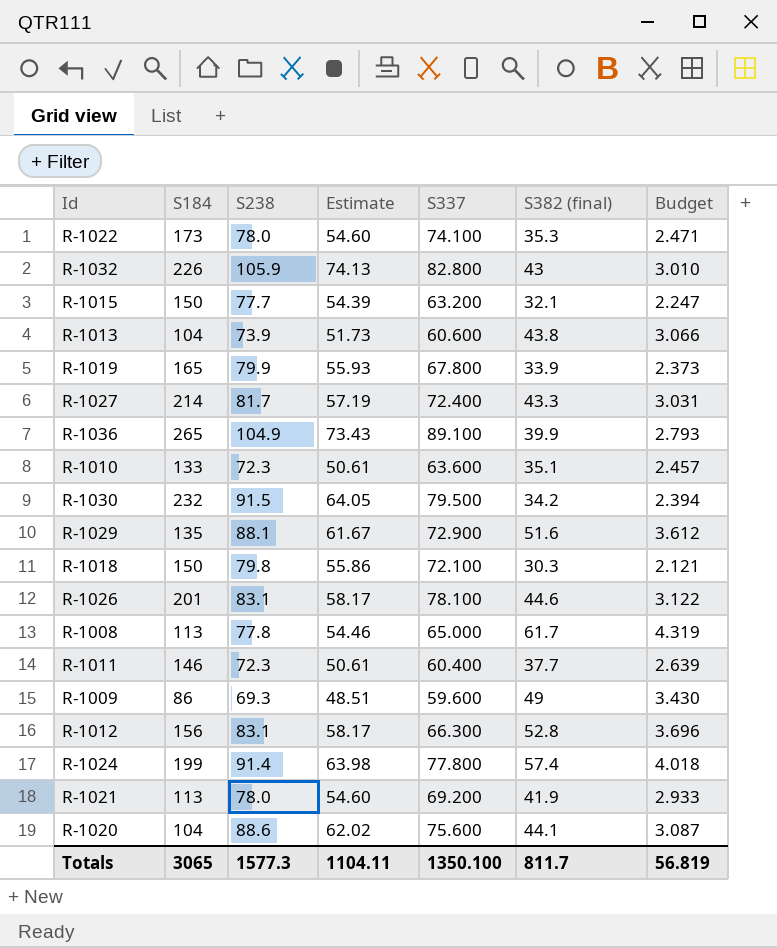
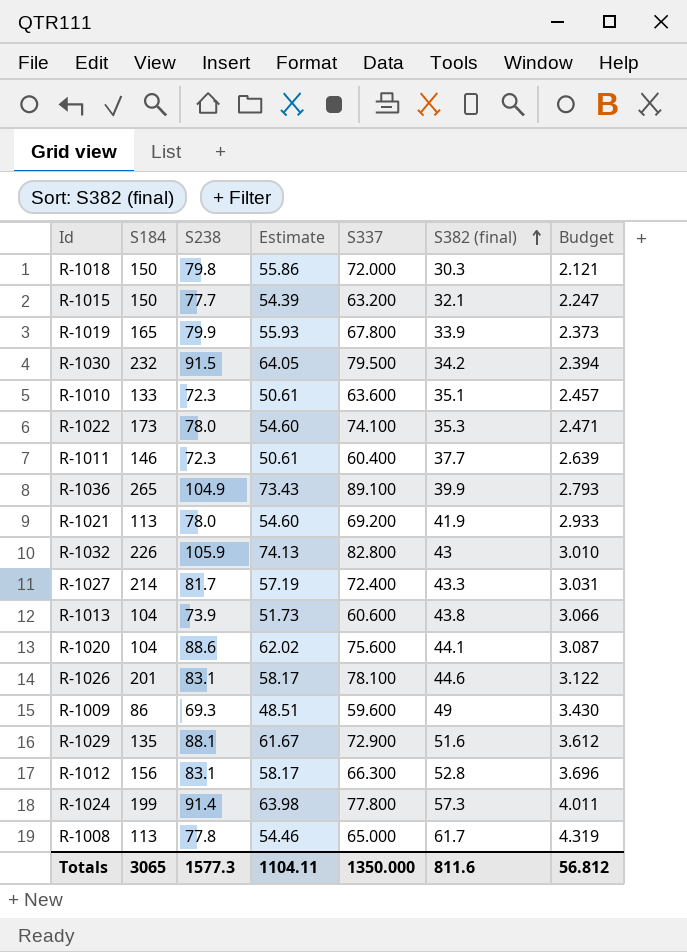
row order: none -> S382 (final) ascending
R-1018 | S337: 72.100 -> 72.000
R-1024 | S382 (final): 57.4 -> 57.3
R-1024 | Budget: 4.018 -> 4.011
Totals | S337: 1350.100 -> 1350.000
Totals | S382 (final): 811.7 -> 811.6
Totals | Budget: 56.819 -> 56.812

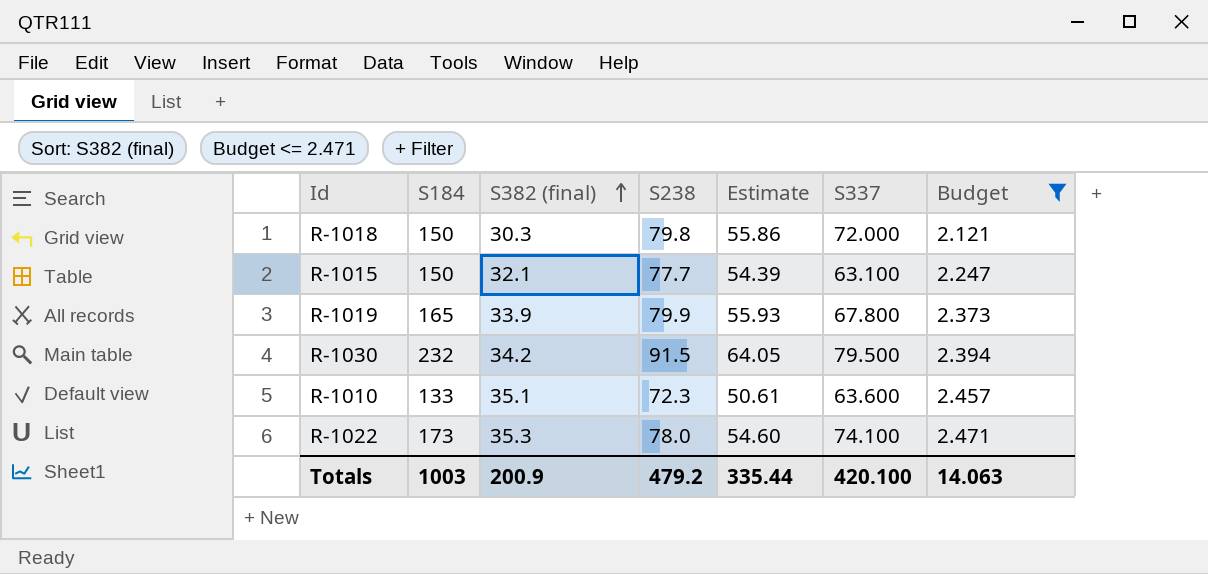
filter: none -> Budget <= 2.471
column S382 (final) | position: 6 -> 3
R-1015 | S337: 63.200 -> 63.100
Totals | S184: 3065 -> 1003
Totals | S382 (final): 811.6 -> 200.9
Totals | S238: 1577.3 -> 479.2
Totals | Estimate: 1104.11 -> 335.44
Totals | S337: 1350.000 -> 420.100
Totals | Budget: 56.812 -> 14.063

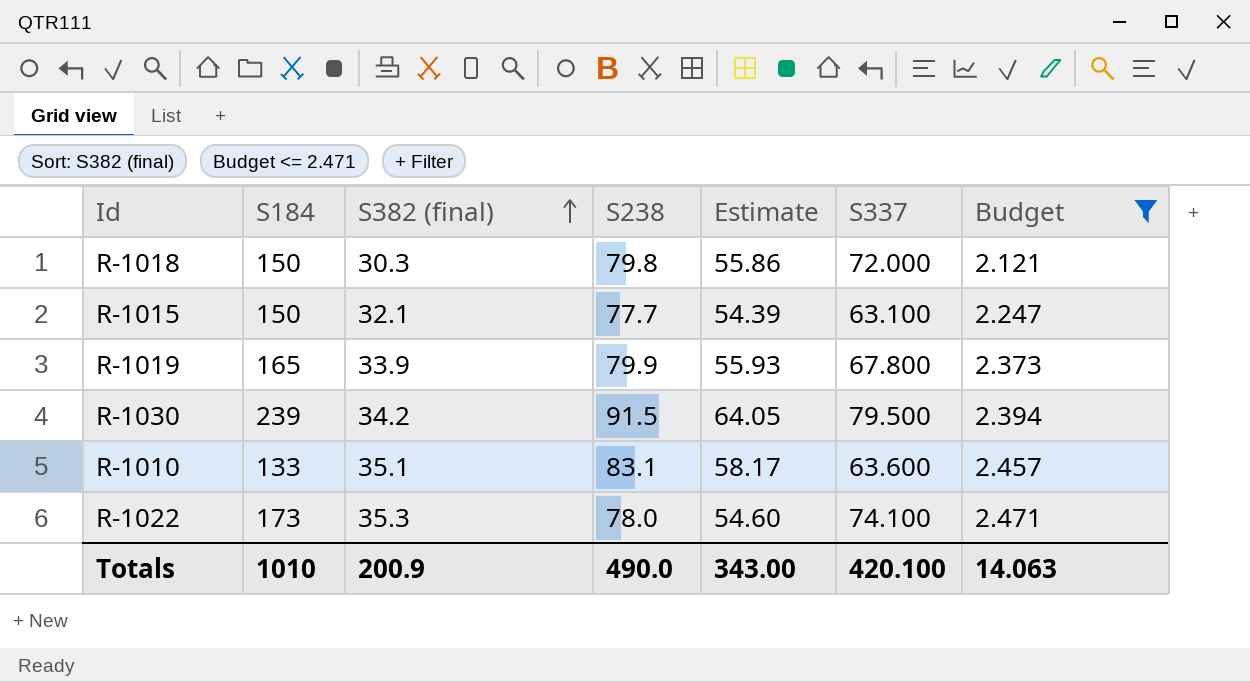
R-1030 | S184: 232 -> 239
R-1010 | S238: 72.3 -> 83.1
R-1010 | Estimate: 50.61 -> 58.17
Totals | S184: 1003 -> 1010
Totals | S238: 479.2 -> 490.0
Totals | Estimate: 335.44 -> 343.00

